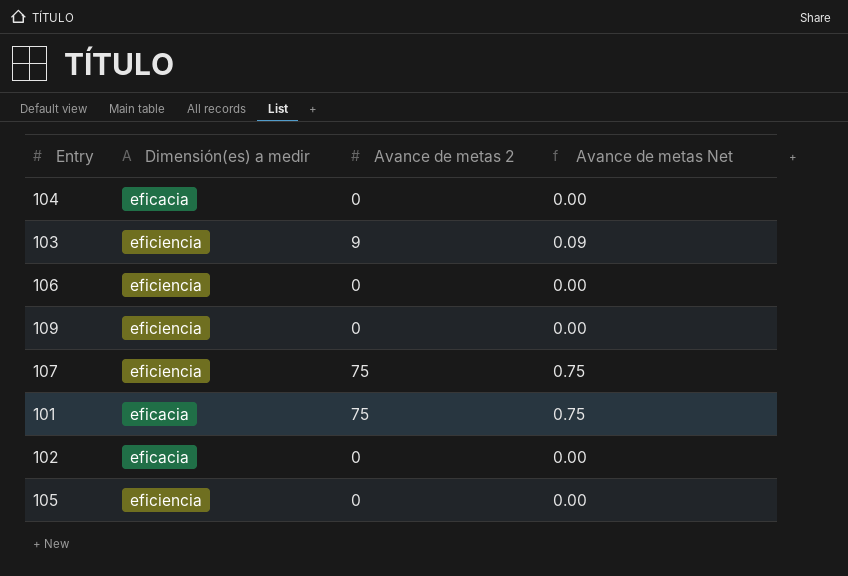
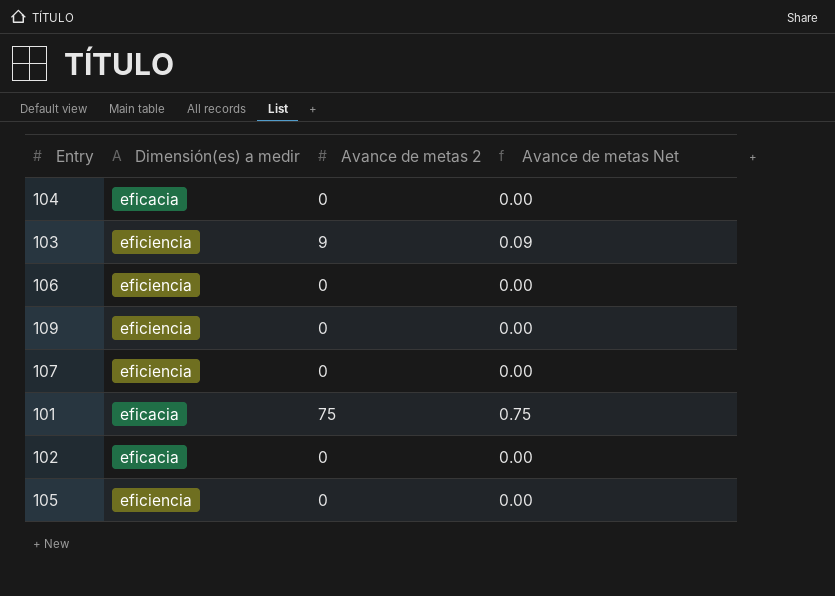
107 | Avance de metas 2: 75 -> 0
107 | Avance de metas Net: 0.75 -> 0.00

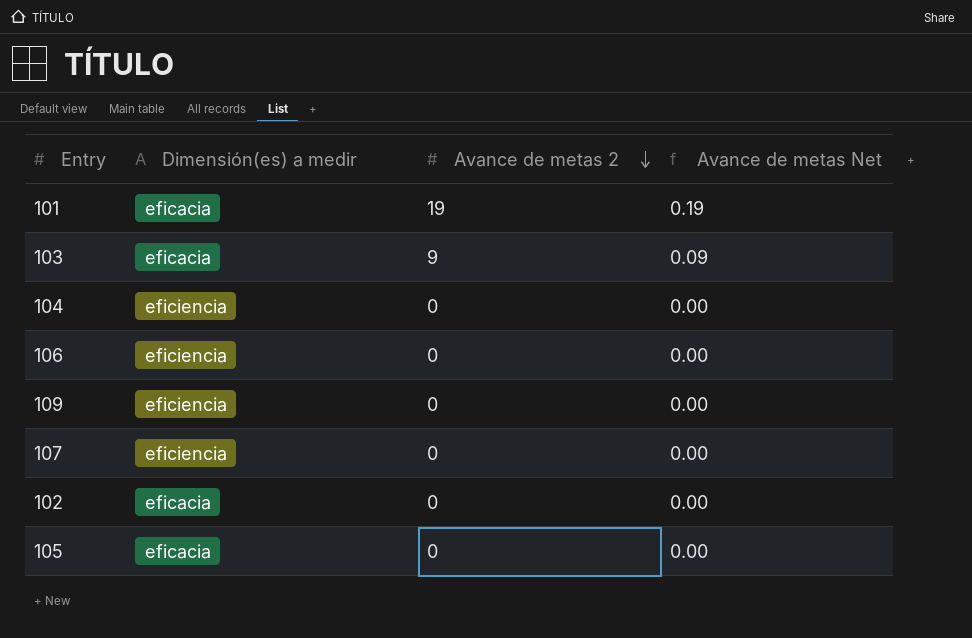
row order: none -> Avance de metas 2 descending
101 | Avance de metas 2: 75 -> 19
101 | Avance de metas Net: 0.75 -> 0.19
103 | Dimensión(es) a medir: eficiencia -> eficacia
104 | Dimensión(es) a medir: eficacia -> eficiencia
105 | Dimensión(es) a medir: eficiencia -> eficacia

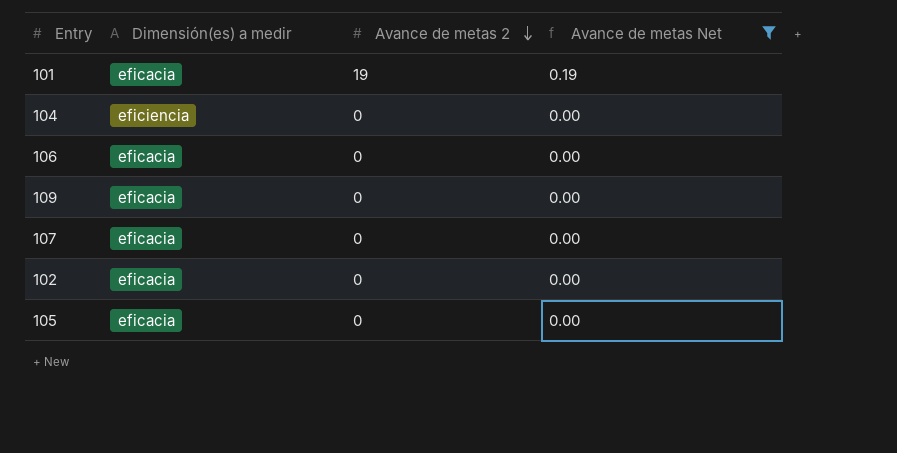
filter: none -> Avance de metas Net != 0.09
106 | Dimensión(es) a medir: eficiencia -> eficacia
109 | Dimensión(es) a medir: eficiencia -> eficacia
107 | Dimensión(es) a medir: eficiencia -> eficacia

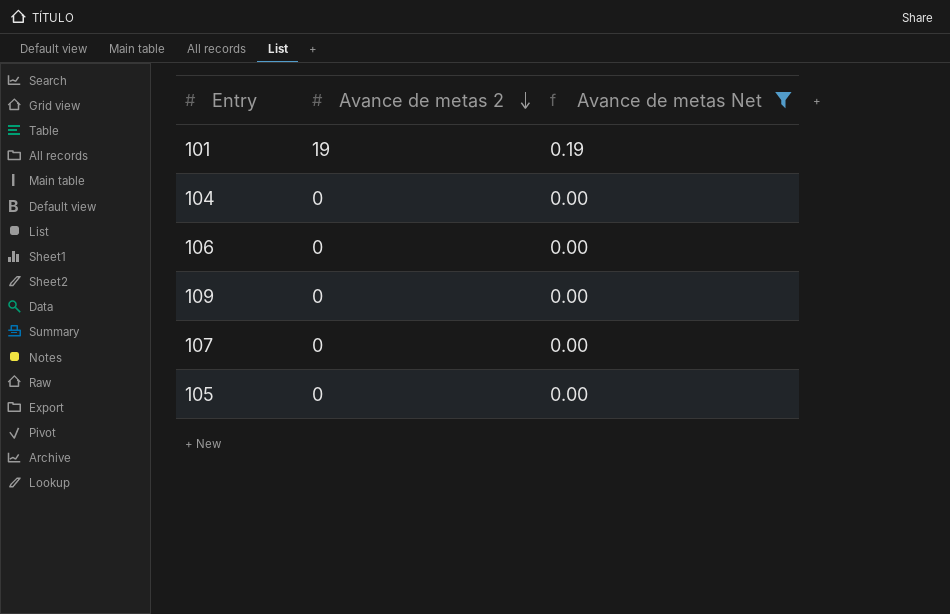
column Dimensión(es) a medir | position: 2 -> none
row 102: eficacia | 0 | 0.00 -> none

